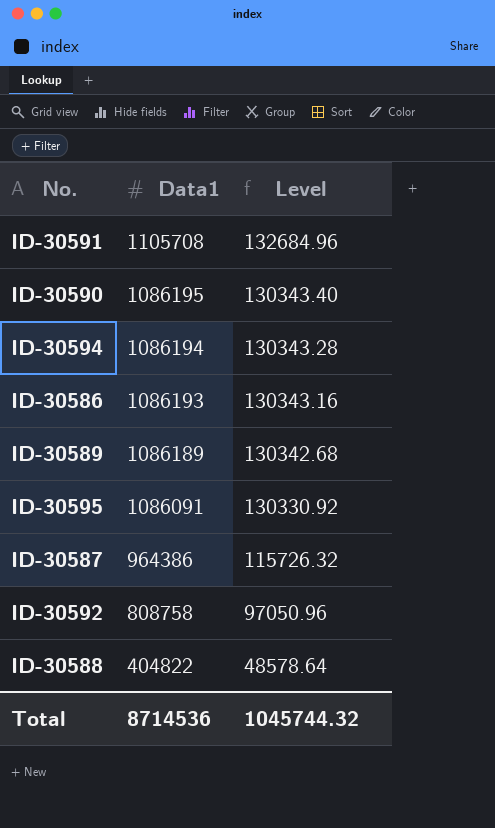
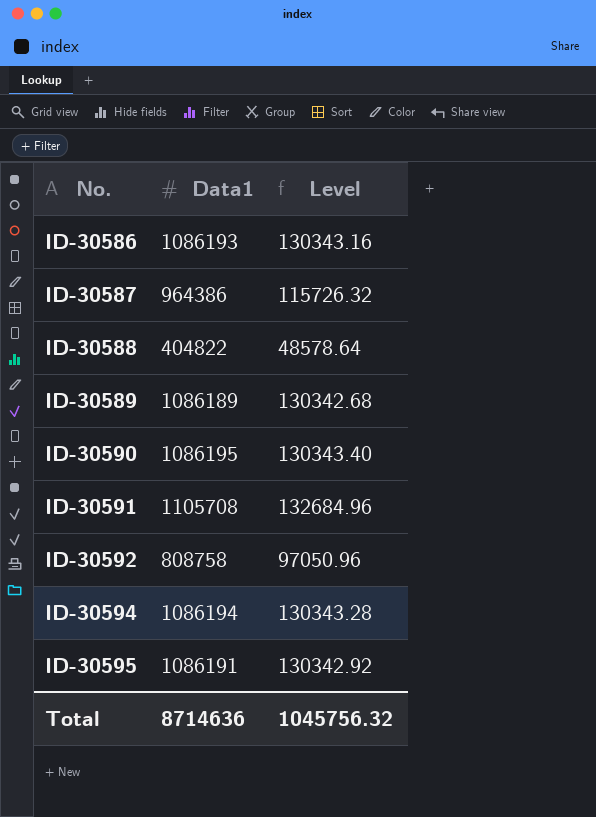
row order: Data1 descending -> No. ascending
ID-30595 | Data1: 1086091 -> 1086191
ID-30595 | Level: 130330.92 -> 130342.92
Total | Data1: 8714536 -> 8714636
Total | Level: 1045744.32 -> 1045756.32

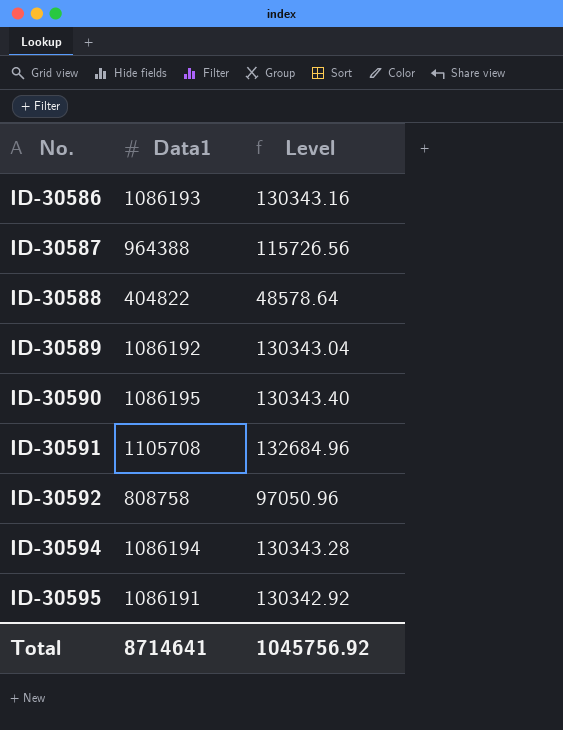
ID-30587 | Data1: 964386 -> 964388
ID-30587 | Level: 115726.32 -> 115726.56
ID-30589 | Data1: 1086189 -> 1086192
ID-30589 | Level: 130342.68 -> 130343.04
Total | Data1: 8714636 -> 8714641
Total | Level: 1045756.32 -> 1045756.92

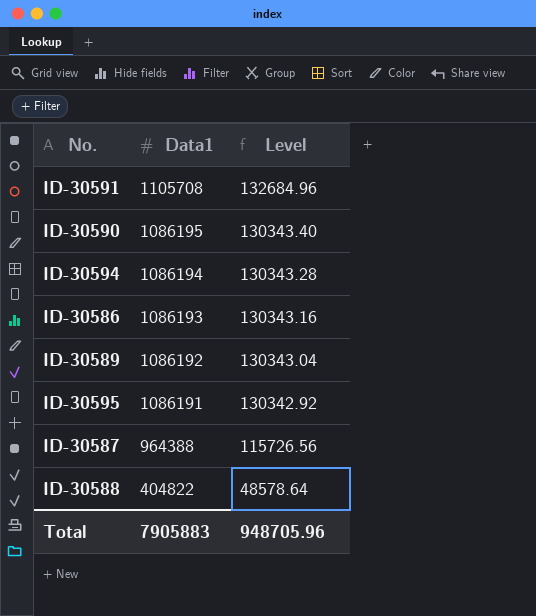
row order: No. ascending -> Data1 descending
row ID-30592: 808758 | 97050.96 -> none
Total | Data1: 8714641 -> 7905883
Total | Level: 1045756.92 -> 948705.96

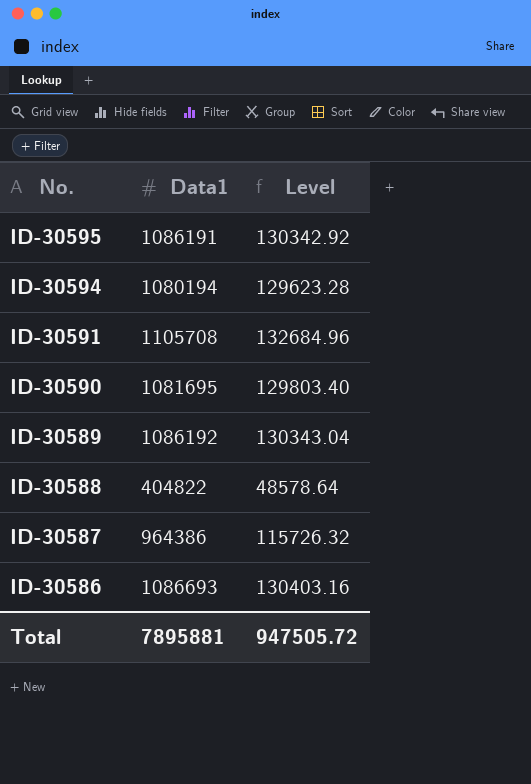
row order: Data1 descending -> No. descending
ID-30594 | Data1: 1086194 -> 1080194
ID-30594 | Level: 130343.28 -> 129623.28
ID-30590 | Data1: 1086195 -> 1081695
ID-30590 | Level: 130343.40 -> 129803.40
ID-30587 | Data1: 964388 -> 964386
ID-30587 | Level: 115726.56 -> 115726.32
ID-30586 | Data1: 1086193 -> 1086693
ID-30586 | Level: 130343.16 -> 130403.16
Total | Data1: 7905883 -> 7895881
Total | Level: 948705.96 -> 947505.72

